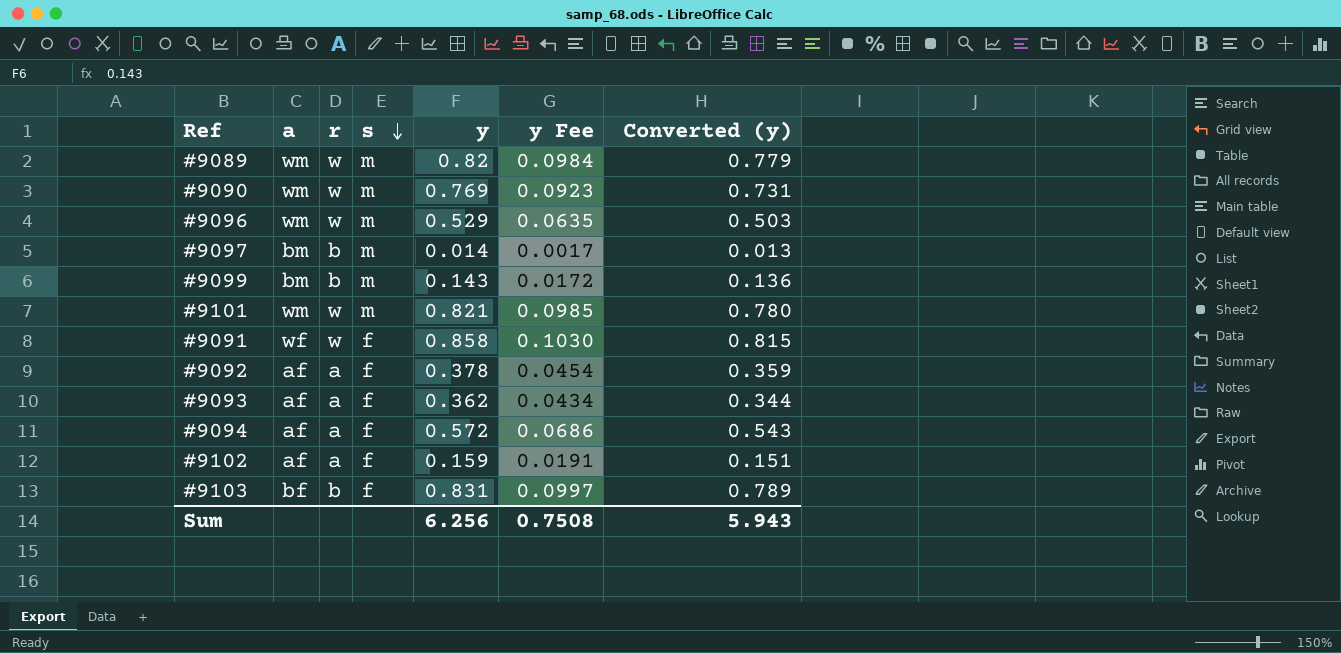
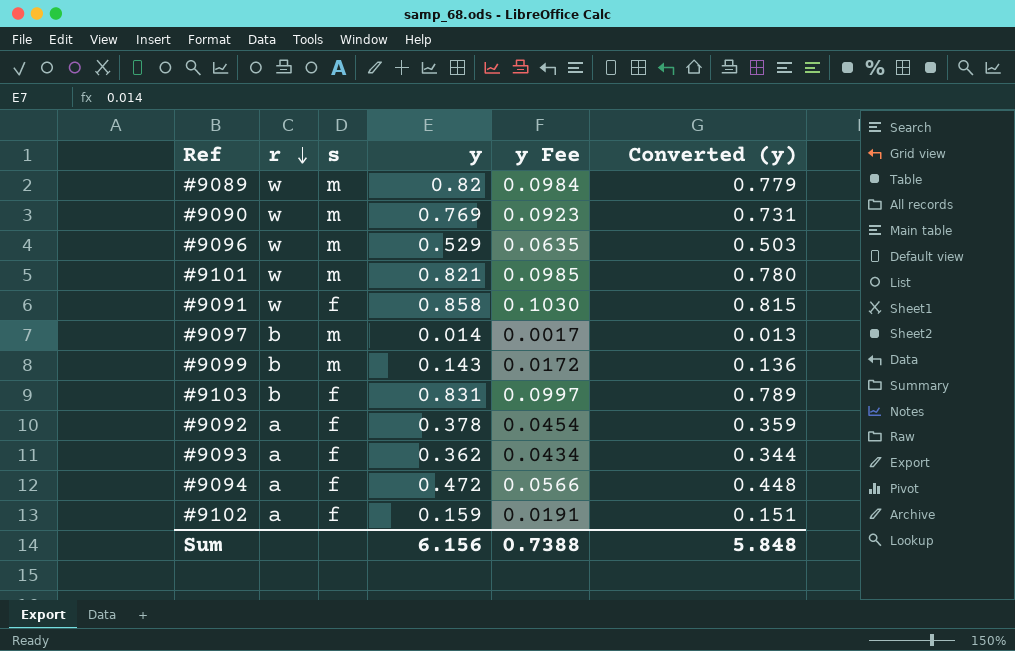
row order: s descending -> r descending
column a | position: 2 -> none
#9094 | y: 0.572 -> 0.472
#9094 | y Fee: 0.0686 -> 0.0566
#9094 | Converted (y): 0.543 -> 0.448
Sum | y: 6.256 -> 6.156
Sum | y Fee: 0.7508 -> 0.7388
Sum | Converted (y): 5.943 -> 5.848

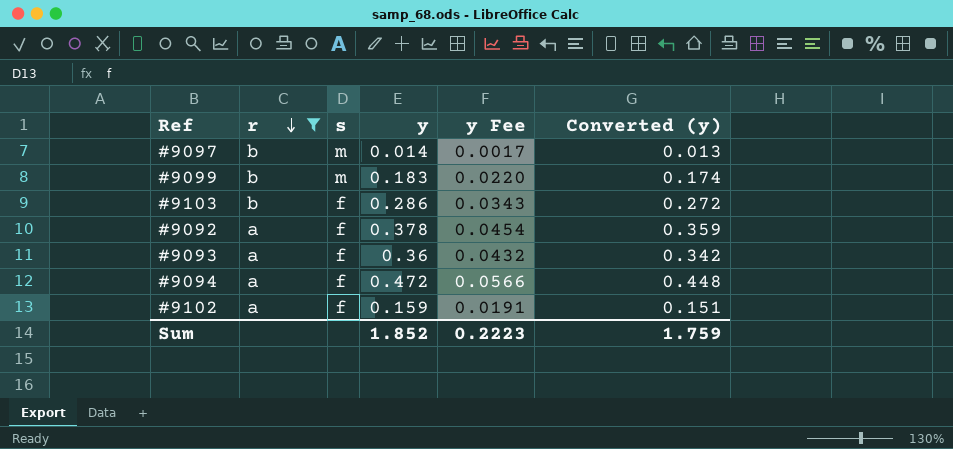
filter: none -> r != w
#9099 | y: 0.143 -> 0.183
#9099 | y Fee: 0.0172 -> 0.0220
#9099 | Converted (y): 0.136 -> 0.174
#9103 | y: 0.831 -> 0.286
#9103 | y Fee: 0.0997 -> 0.0343
#9103 | Converted (y): 0.789 -> 0.272
#9093 | y: 0.362 -> 0.36
#9093 | y Fee: 0.0434 -> 0.0432
#9093 | Converted (y): 0.344 -> 0.342
Sum | y: 6.156 -> 1.852
Sum | y Fee: 0.7388 -> 0.2223
Sum | Converted (y): 5.848 -> 1.759

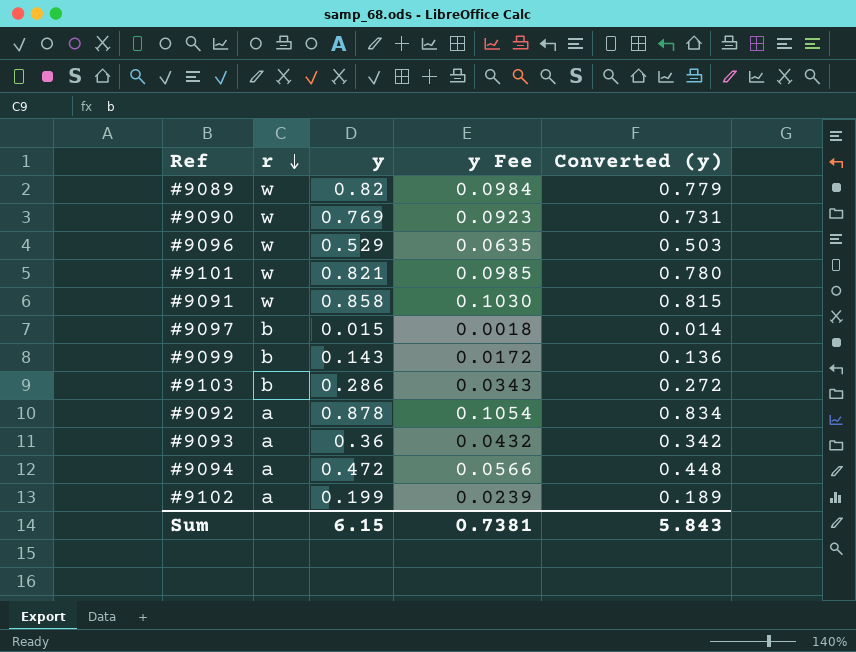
filter: r != w -> none
column s | position: 3 -> none
#9097 | y: 0.014 -> 0.015
#9097 | y Fee: 0.0017 -> 0.0018
#9097 | Converted (y): 0.013 -> 0.014
#9099 | y: 0.183 -> 0.143
#9099 | y Fee: 0.0220 -> 0.0172
#9099 | Converted (y): 0.174 -> 0.136
#9092 | y: 0.378 -> 0.878
#9092 | y Fee: 0.0454 -> 0.1054
#9092 | Converted (y): 0.359 -> 0.834
#9102 | y: 0.159 -> 0.199
#9102 | y Fee: 0.0191 -> 0.0239
#9102 | Converted (y): 0.151 -> 0.189
Sum | y: 1.852 -> 6.15
Sum | y Fee: 0.2223 -> 0.7381
Sum | Converted (y): 1.759 -> 5.843

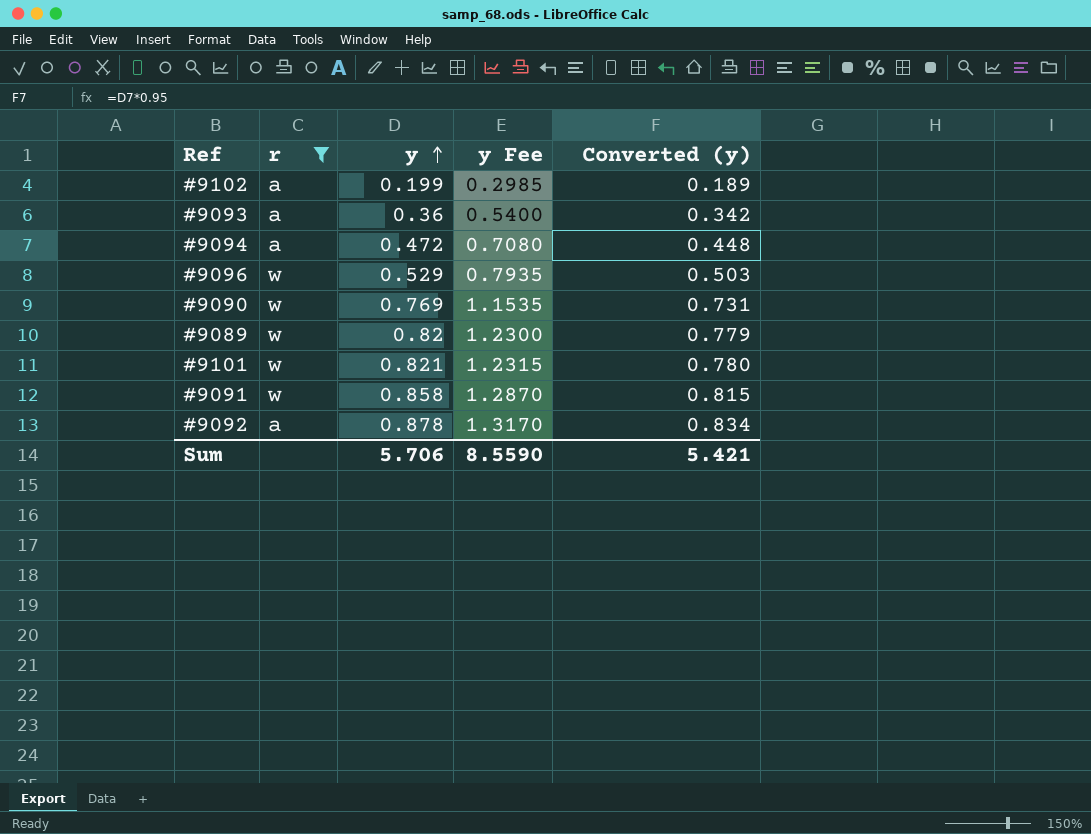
filter: none -> r != b
row order: r descending -> y ascending
column y Fee | formula: [y] * 0.12 -> [y] * 1.5
Sum | y: 6.15 -> 5.706
Sum | y Fee: 0.7381 -> 8.5590
Sum | Converted (y): 5.843 -> 5.421

